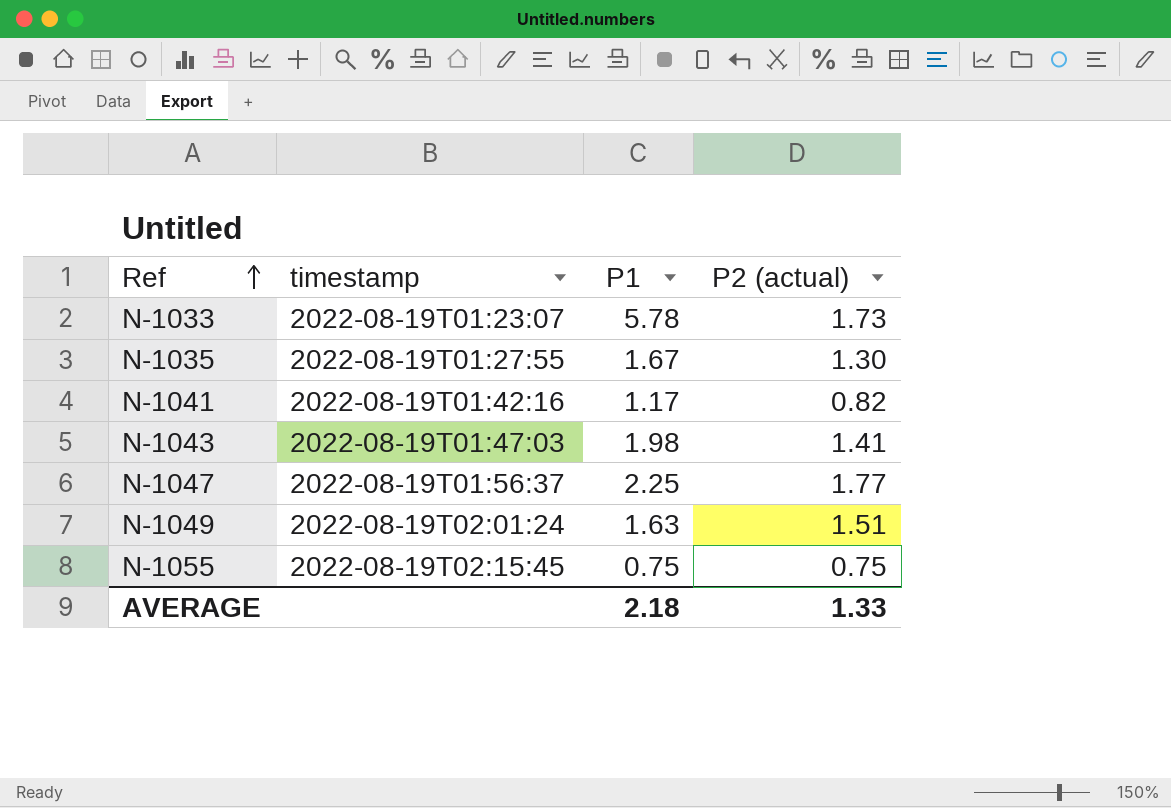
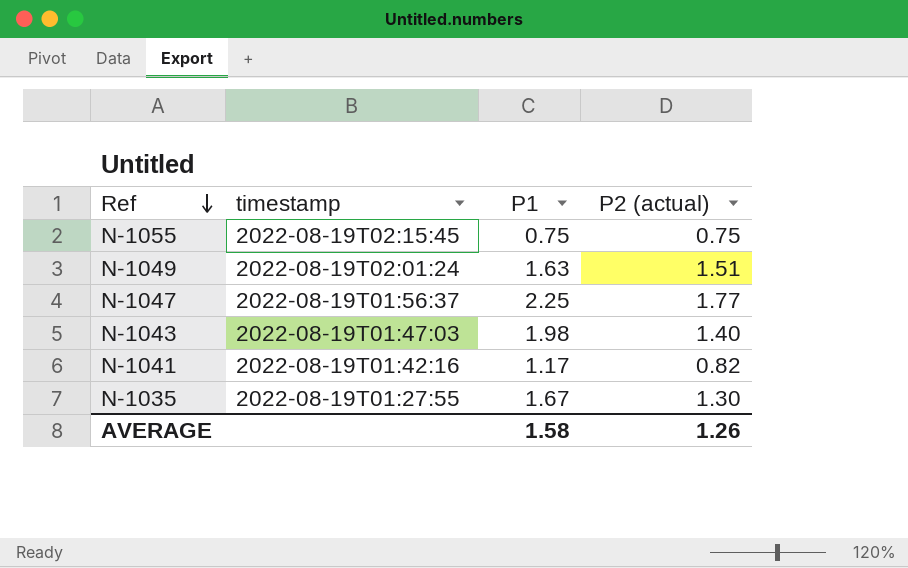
row order: Ref ascending -> Ref descending
row N-1033: 2022-08-19T01:23:07 | 5.78 | 1.73 -> none
N-1043 | P2 (actual): 1.41 -> 1.40
AVERAGE | P1: 2.18 -> 1.58
AVERAGE | P2 (actual): 1.33 -> 1.26

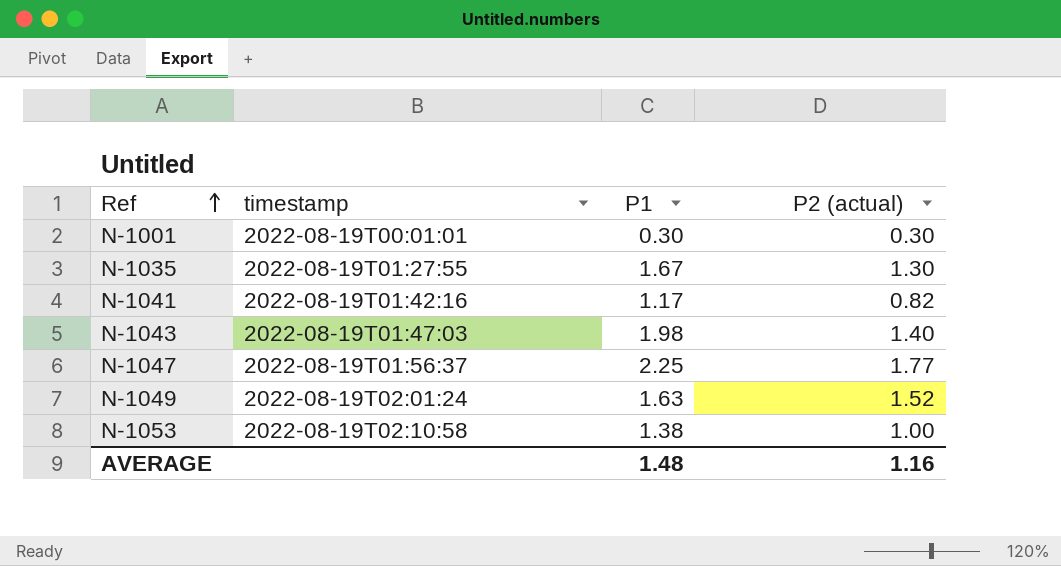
row order: Ref descending -> Ref ascending
row N-1055: 2022-08-19T02:15:45 | 0.75 | 0.75 -> none
row N-1001: none -> 2022-08-19T00:01:01 | 0.30 | 0.30
N-1049 | P2 (actual): 1.51 -> 1.52
row N-1053: none -> 2022-08-19T02:10:58 | 1.38 | 1.00
AVERAGE | P1: 1.58 -> 1.48
AVERAGE | P2 (actual): 1.26 -> 1.16

